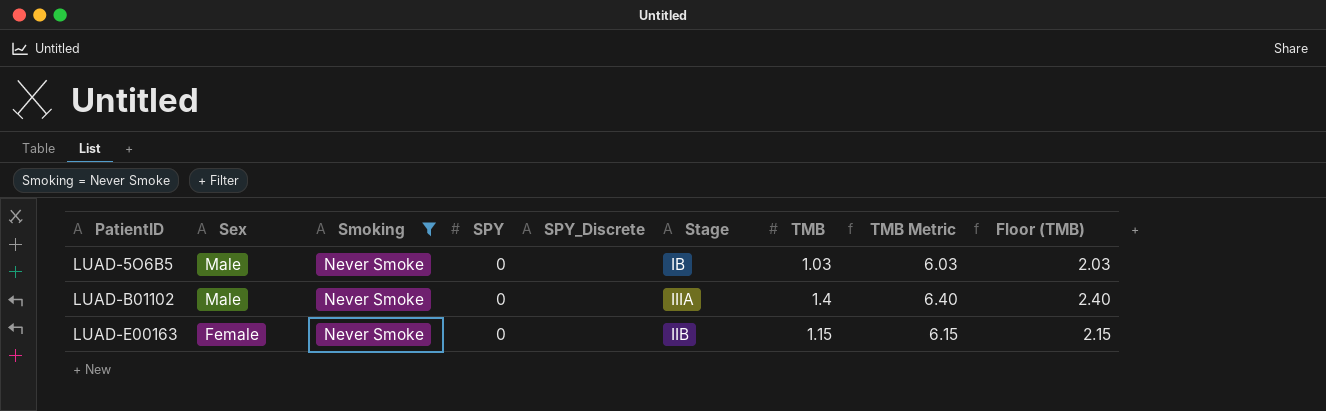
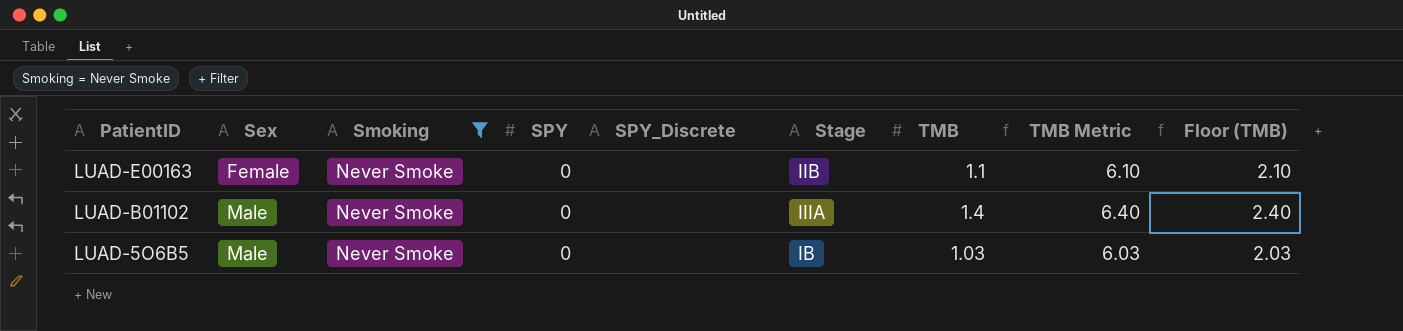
row order: PatientID ascending -> PatientID descending
LUAD-E00163 | TMB: 1.15 -> 1.1
LUAD-E00163 | TMB Metric: 6.15 -> 6.10
LUAD-E00163 | Floor (TMB): 2.15 -> 2.10

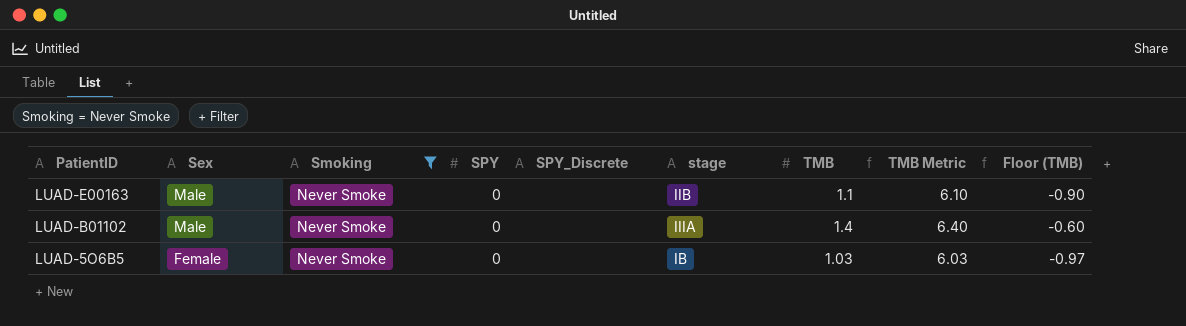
column name: Stage -> stage
column Floor (TMB) | formula: [TMB] + 1 -> [TMB] - 2
LUAD-E00163 | Sex: Female -> Male
LUAD-5O6B5 | Sex: Male -> Female

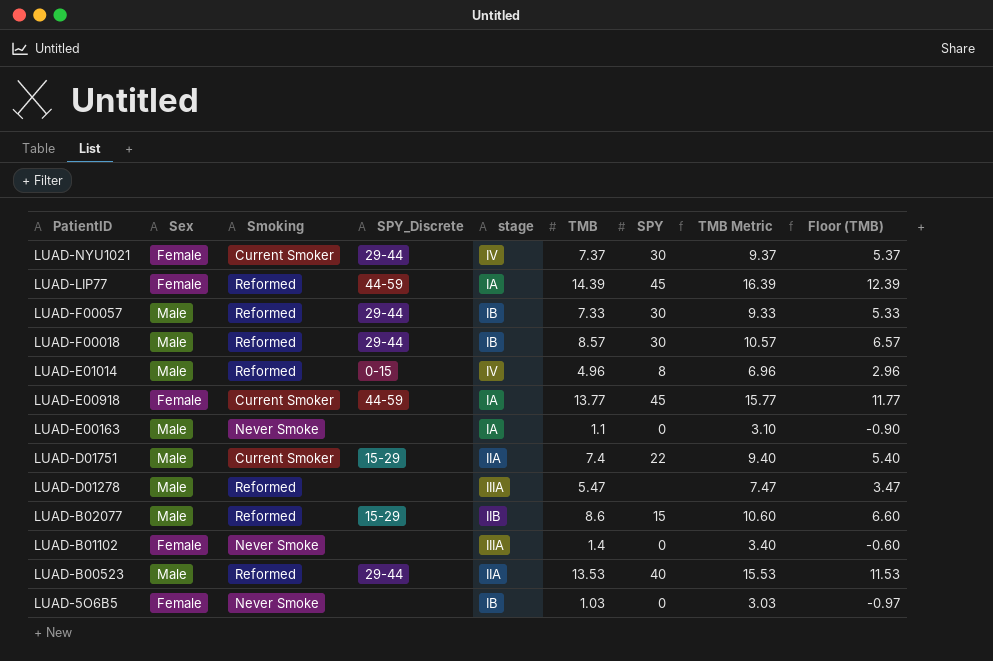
filter: Smoking = Never Smoke -> none
column SPY | position: 4 -> 7
column TMB Metric | formula: [TMB] + 5 -> [TMB] + 2
LUAD-E00163 | stage: IIB -> IA
LUAD-B01102 | Sex: Male -> Female

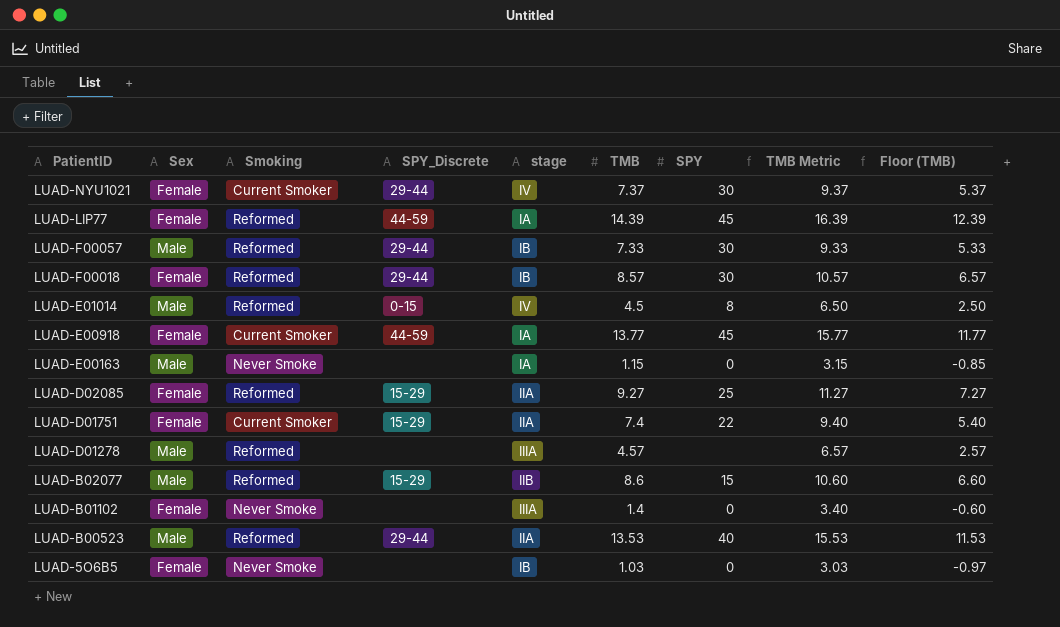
LUAD-F00018 | Sex: Male -> Female
LUAD-E01014 | TMB: 4.96 -> 4.5
LUAD-E01014 | TMB Metric: 6.96 -> 6.50
LUAD-E01014 | Floor (TMB): 2.96 -> 2.50
LUAD-E00163 | TMB: 1.1 -> 1.15
LUAD-E00163 | TMB Metric: 3.10 -> 3.15
LUAD-E00163 | Floor (TMB): -0.90 -> -0.85
row LUAD-D02085: none -> Female | Reformed | 15-29 | IIA | 9.27 | 25 | 11.27 | 7.27
LUAD-D01751 | Sex: Male -> Female
LUAD-D01278 | TMB: 5.47 -> 4.57
LUAD-D01278 | TMB Metric: 7.47 -> 6.57
LUAD-D01278 | Floor (TMB): 3.47 -> 2.57

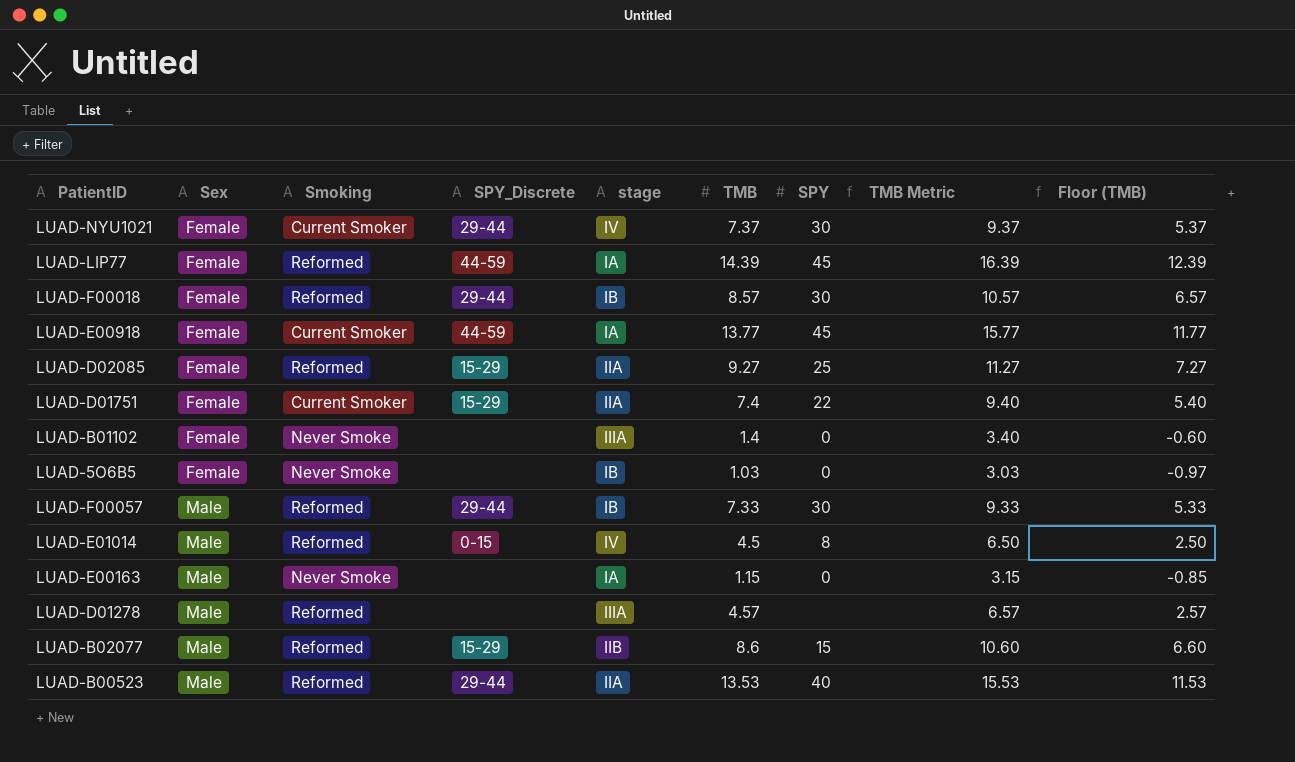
row order: PatientID descending -> Sex ascending

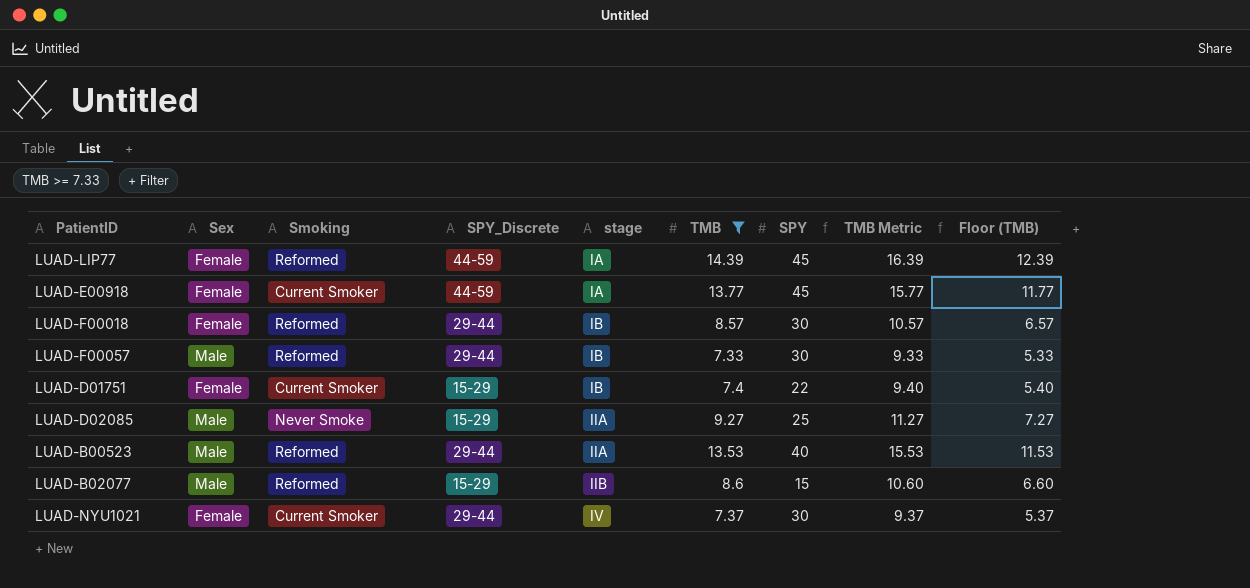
filter: none -> TMB >= 7.33
row order: Sex ascending -> stage ascending
LUAD-D01751 | stage: IIA -> IB
LUAD-D02085 | Sex: Female -> Male
LUAD-D02085 | Smoking: Reformed -> Never Smoke

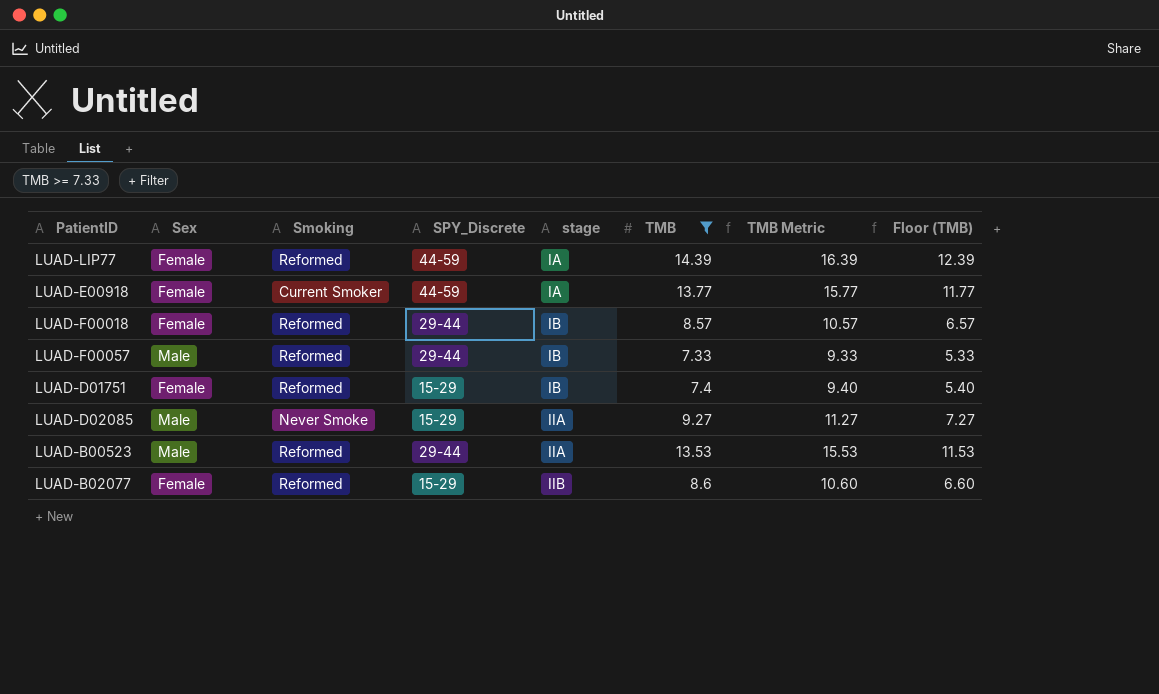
column SPY | position: 7 -> none
row LUAD-NYU1021: Female | Current Smoker | 29-44 | IV | 7.37 | 30 | 9.37 | 5.37 -> none
LUAD-D01751 | Smoking: Current Smoker -> Reformed
LUAD-B02077 | Sex: Male -> Female

